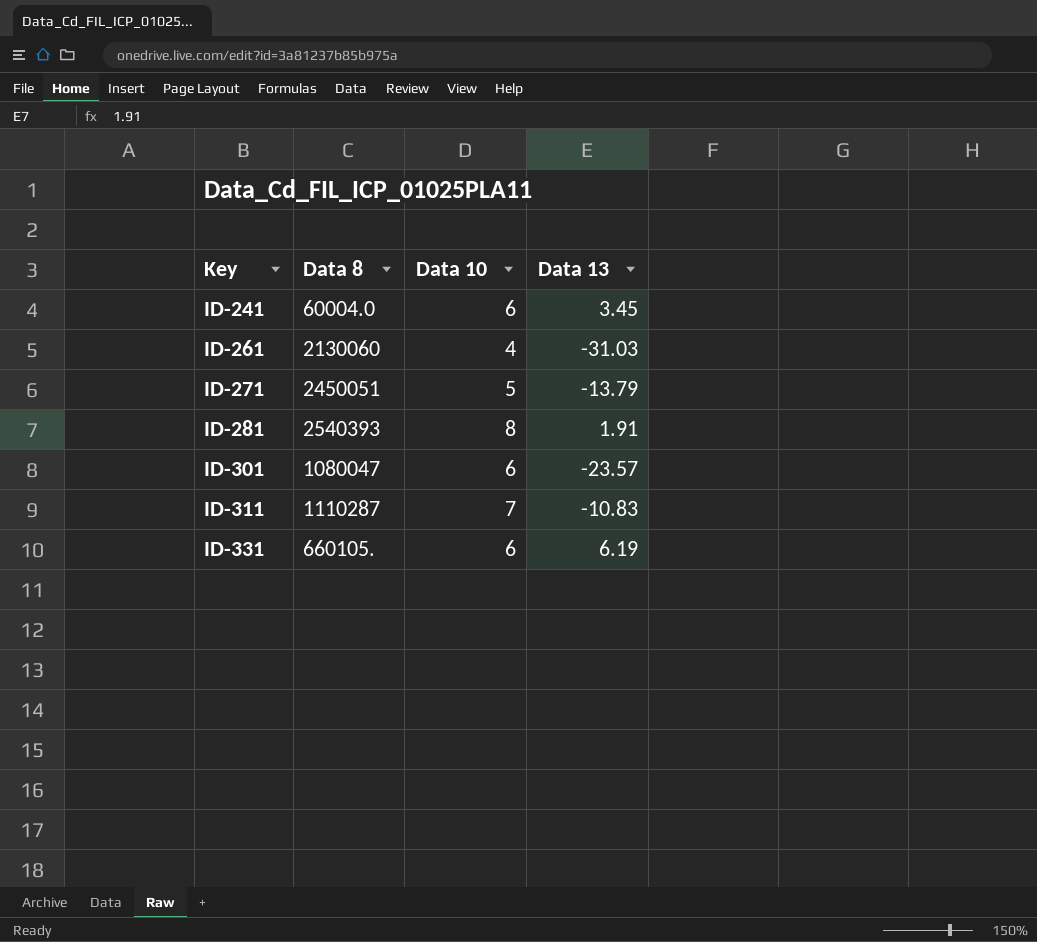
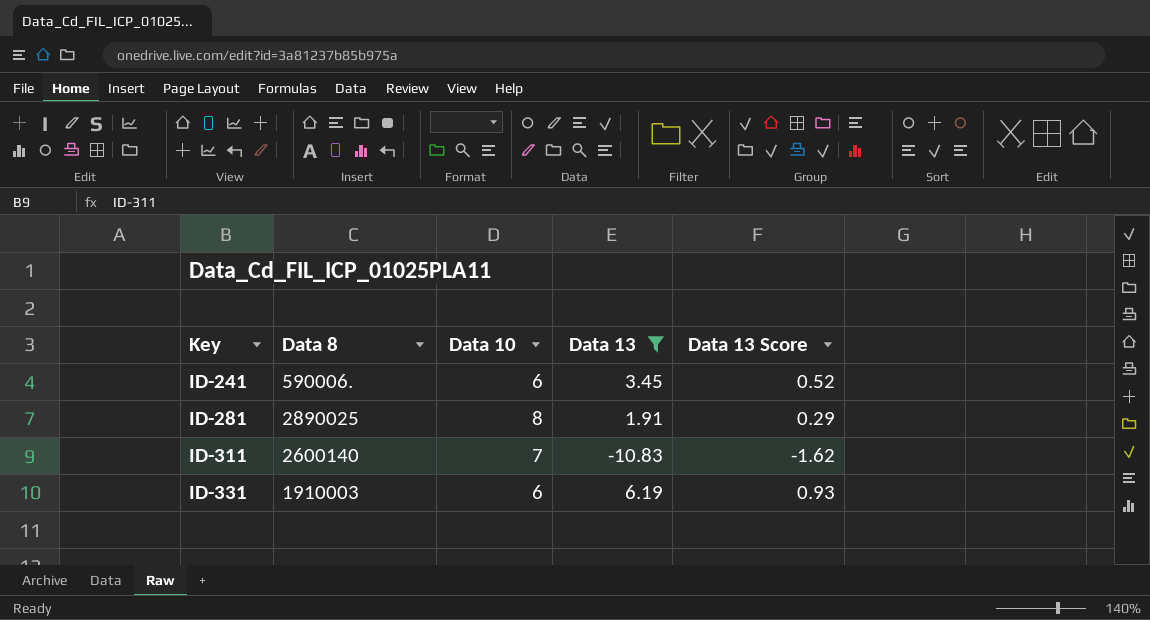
filter: none -> Data 13 >= -10.83
column Data 13 Score | formula: none -> [Data 13] * 0.15
ID-241 | Data 8: 60004.0 -> 590006.
ID-281 | Data 8: 2540393 -> 2890025
ID-311 | Data 8: 1110287 -> 2600140
ID-331 | Data 8: 660105. -> 1910003

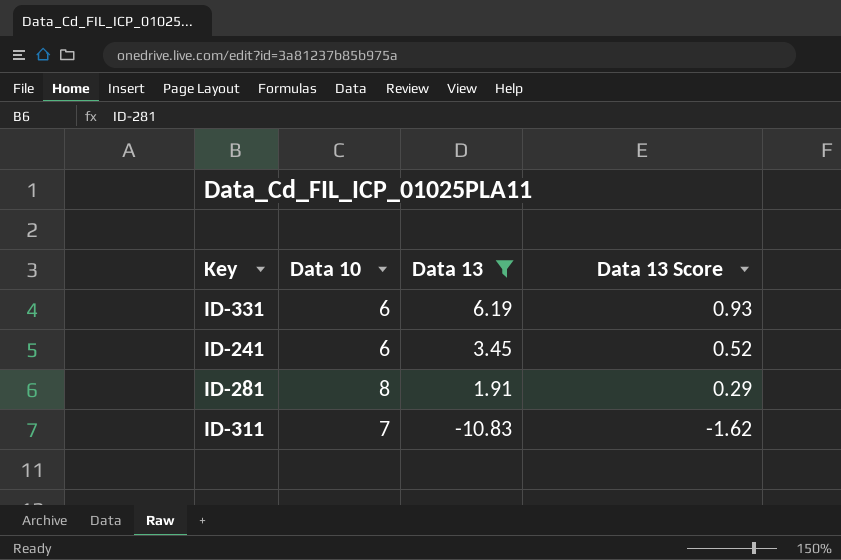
row order: Key ascending -> Data 13 descending
column Data 8 | position: 2 -> none

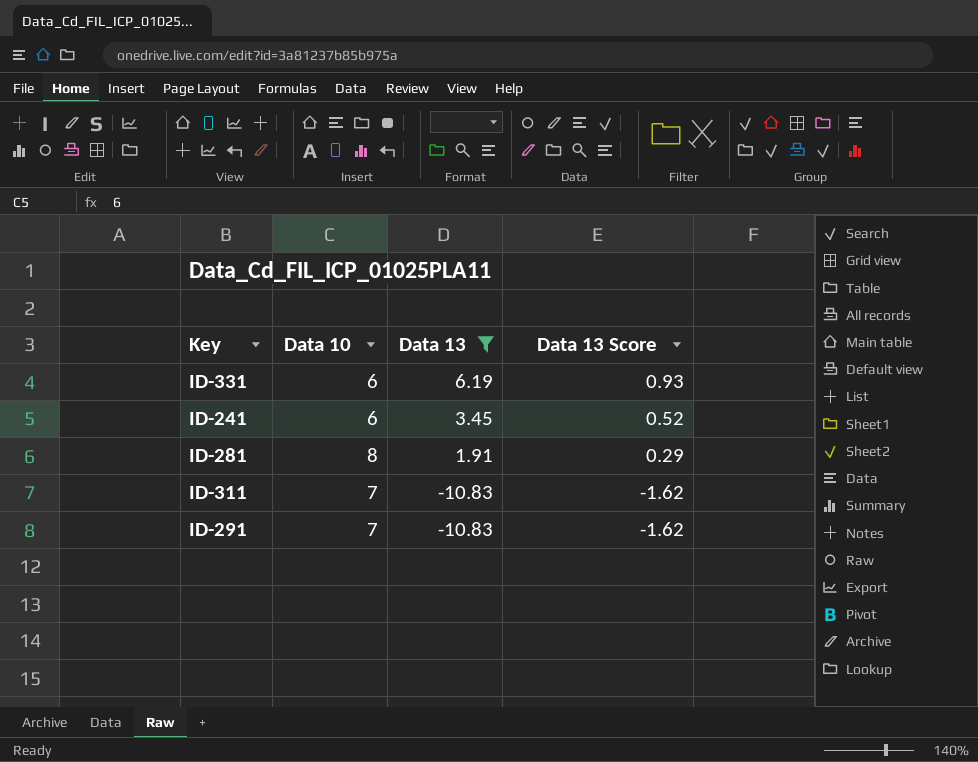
row ID-291: none -> 7 | -10.83 | -1.62

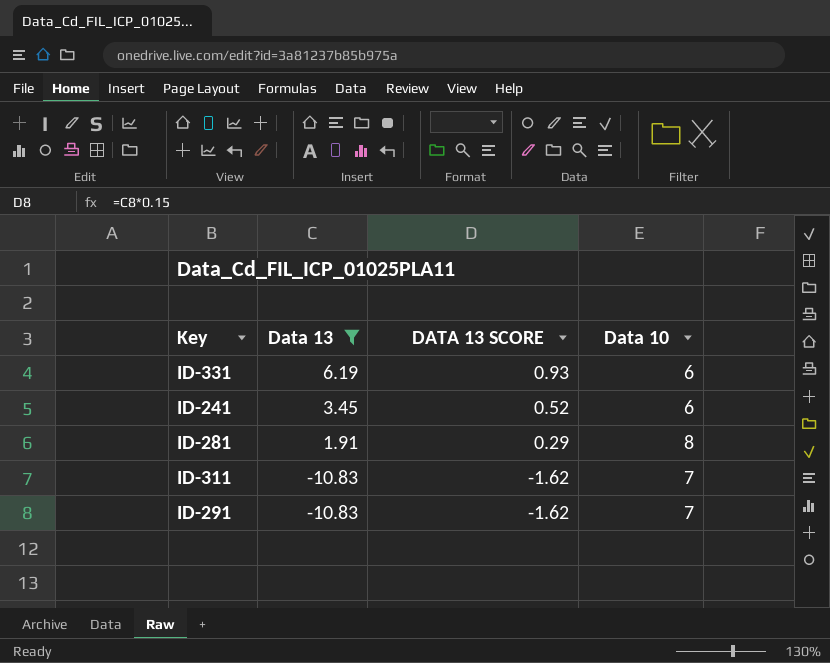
column name: Data 13 Score -> DATA 13 SCORE
column Data 10 | position: 2 -> 4

